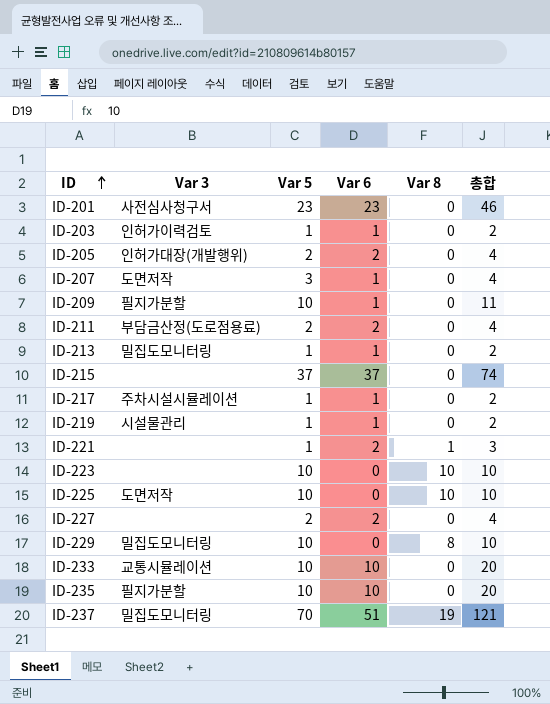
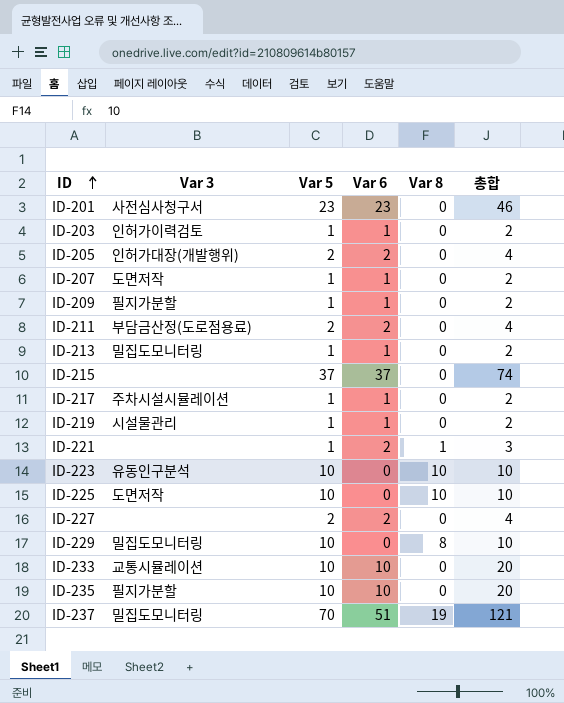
ID-207 | Var 5: 3 -> 1
ID-207 | 총합: 4 -> 2
ID-209 | Var 5: 10 -> 1
ID-209 | 총합: 11 -> 2
ID-223 | Var 3: none -> 유동인구분석

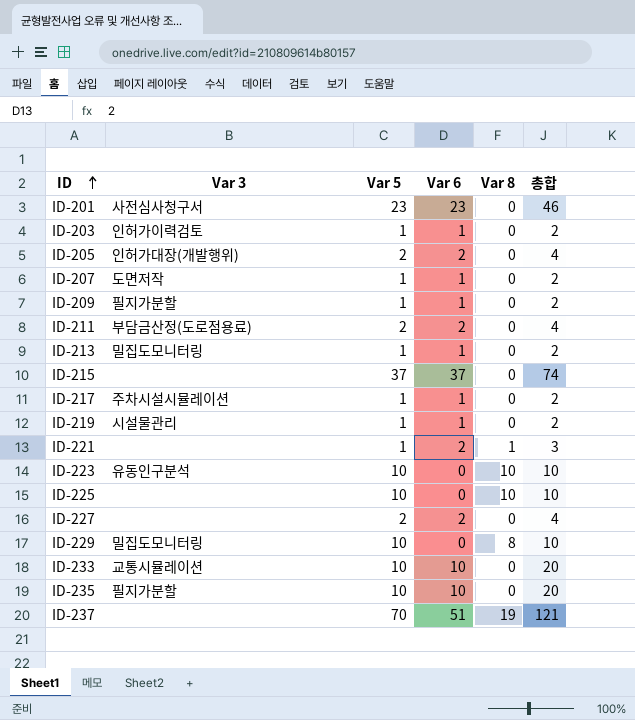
ID-225 | Var 3: 도면저작 -> none
ID-237 | Var 3: 밀집도모니터링 -> none

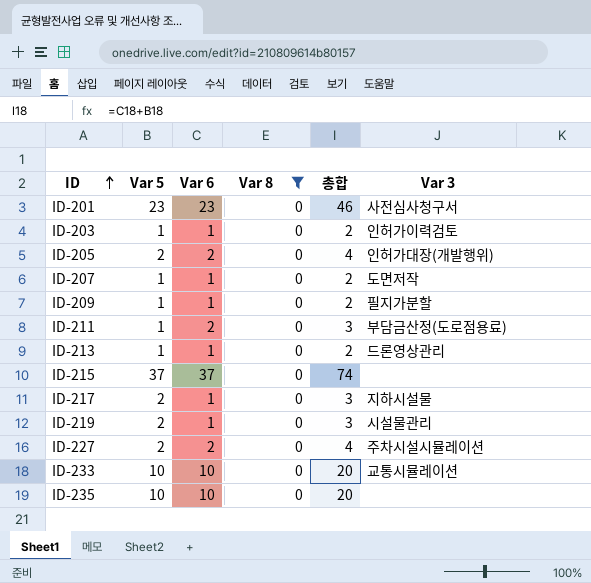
filter: none -> Var 8 = 0
column Var 3 | position: 2 -> 6
ID-211 | Var 5: 2 -> 1
ID-211 | 총합: 4 -> 3
ID-213 | Var 3: 밀집도모니터링 -> 드론영상관리
ID-217 | Var 5: 1 -> 2
ID-217 | 총합: 2 -> 3
ID-217 | Var 3: 주차시설시뮬레이션 -> 지하시설물
ID-219 | Var 5: 1 -> 2
ID-219 | 총합: 2 -> 3
ID-227 | Var 3: none -> 주차시설시뮬레이션
ID-235 | Var 3: 필지가분할 -> none

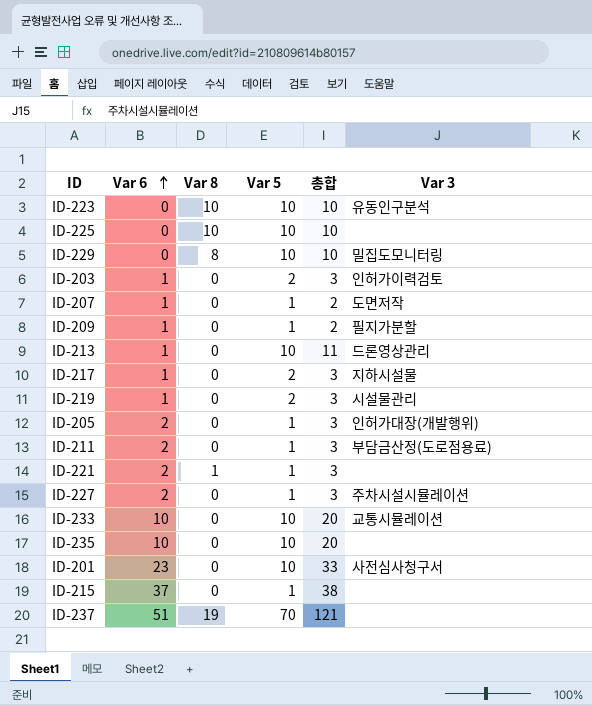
filter: Var 8 = 0 -> none
row order: ID ascending -> Var 6 ascending
column Var 5 | position: 2 -> 4
ID-203 | Var 5: 1 -> 2
ID-203 | 총합: 2 -> 3
ID-213 | Var 5: 1 -> 10
ID-213 | 총합: 2 -> 11
ID-205 | Var 5: 2 -> 1
ID-205 | 총합: 4 -> 3
ID-227 | Var 5: 2 -> 1
ID-227 | 총합: 4 -> 3
ID-201 | Var 5: 23 -> 10
ID-201 | 총합: 46 -> 33
ID-215 | Var 5: 37 -> 1
ID-215 | 총합: 74 -> 38

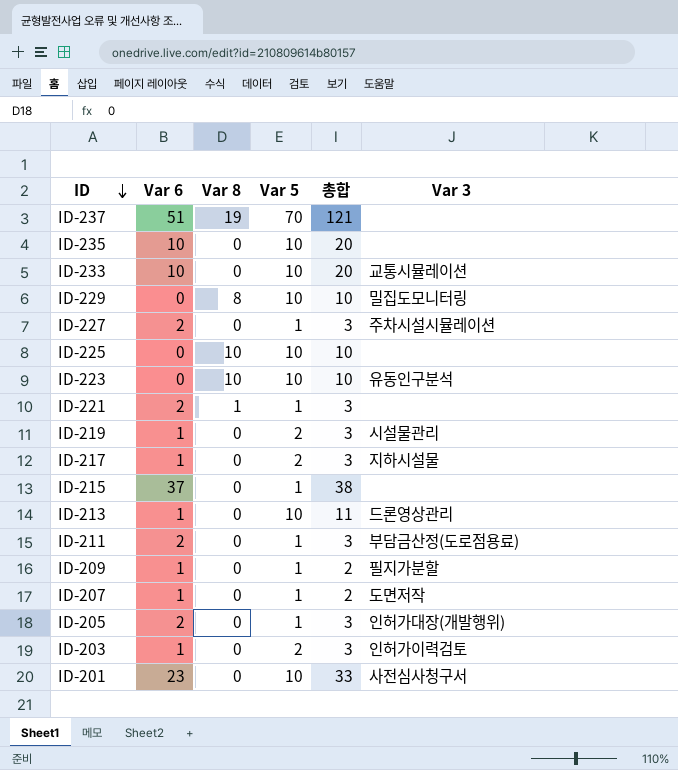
row order: Var 6 ascending -> ID descending

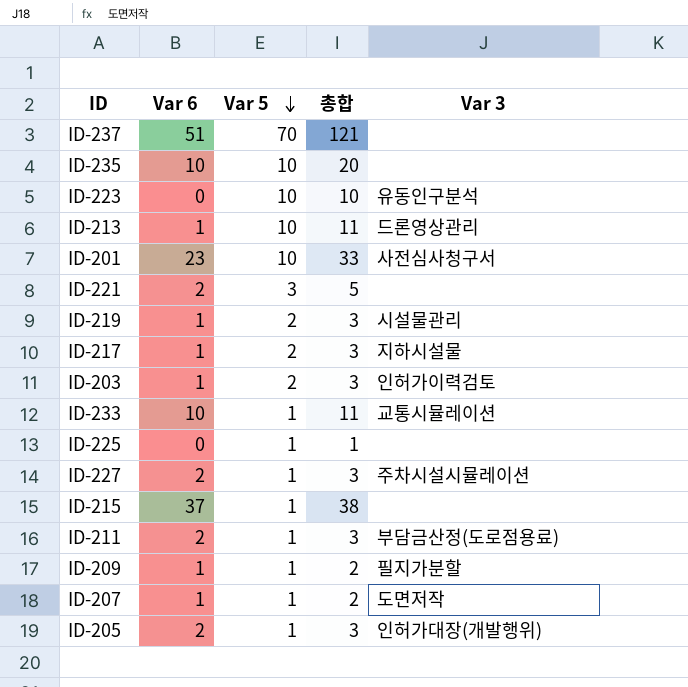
row order: ID descending -> Var 5 descending
column Var 8 | position: 3 -> none
row ID-229: 0 | 8 | 10 | 10 | 밀집도모니터링 -> none
ID-221 | Var 5: 1 -> 3
ID-221 | 총합: 3 -> 5
ID-233 | Var 5: 10 -> 1
ID-233 | 총합: 20 -> 11
ID-225 | Var 5: 10 -> 1
ID-225 | 총합: 10 -> 1

